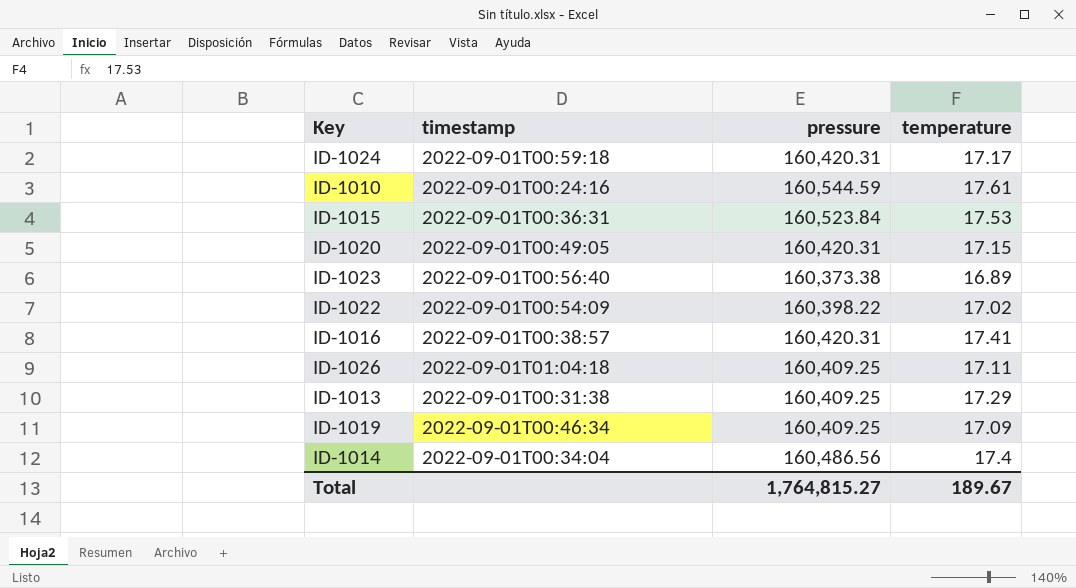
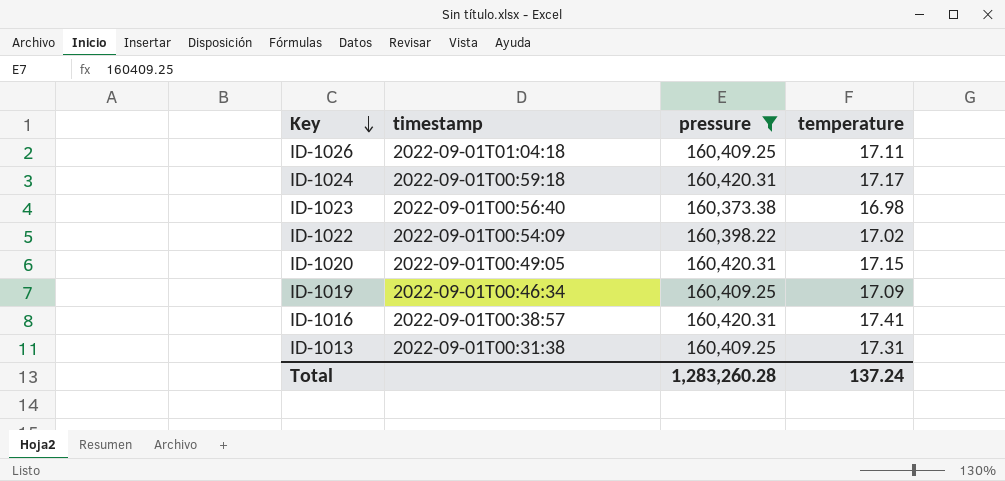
filter: none -> pressure <= 160,420.31
row order: none -> Key descending
ID-1023 | temperature: 16.89 -> 16.98
ID-1013 | temperature: 17.29 -> 17.31
Total | pressure: 1,764,815.27 -> 1,283,260.28
Total | temperature: 189.67 -> 137.24

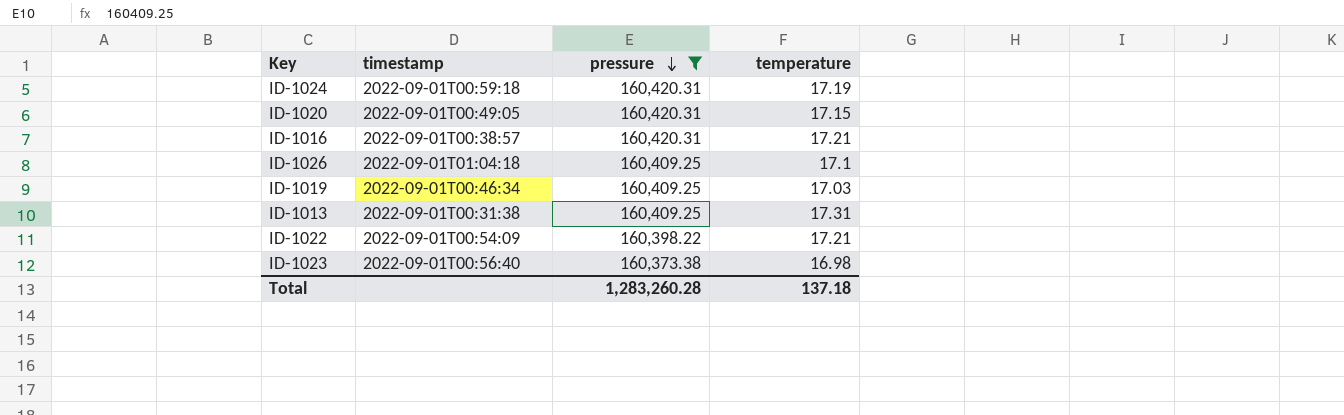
row order: Key descending -> pressure descending
ID-1024 | temperature: 17.17 -> 17.19
ID-1016 | temperature: 17.41 -> 17.21
ID-1026 | temperature: 17.11 -> 17.1
ID-1019 | temperature: 17.09 -> 17.03
ID-1022 | temperature: 17.02 -> 17.21
Total | temperature: 137.24 -> 137.18

